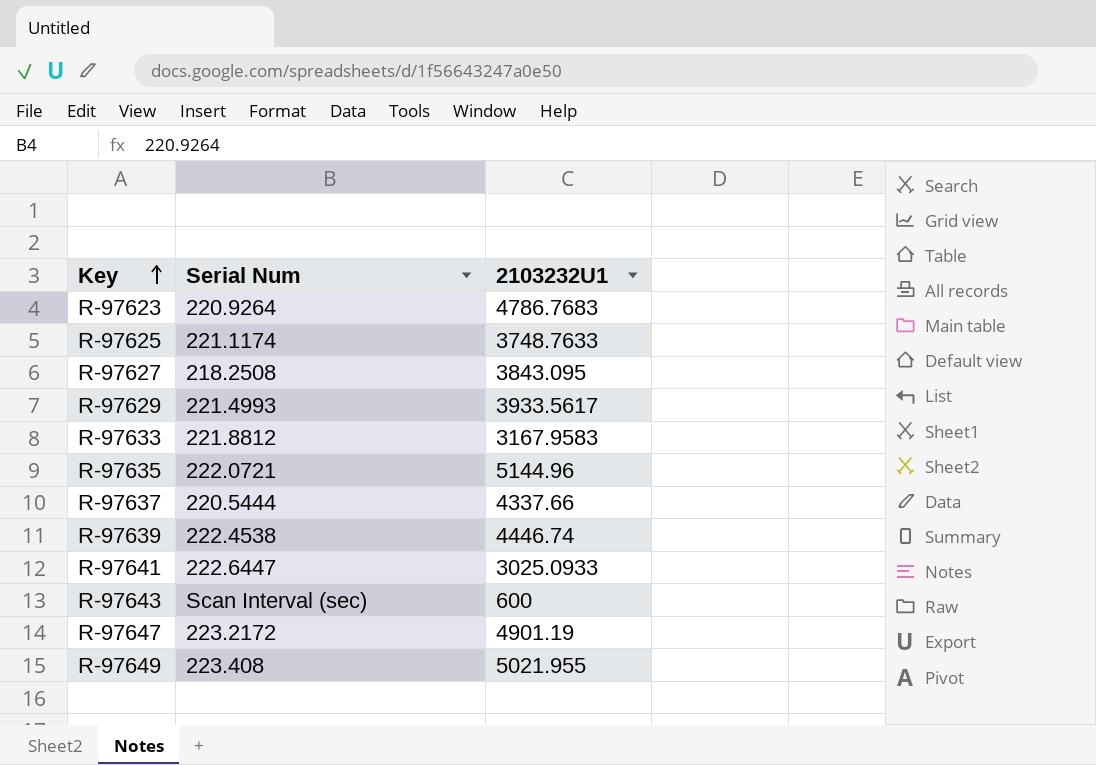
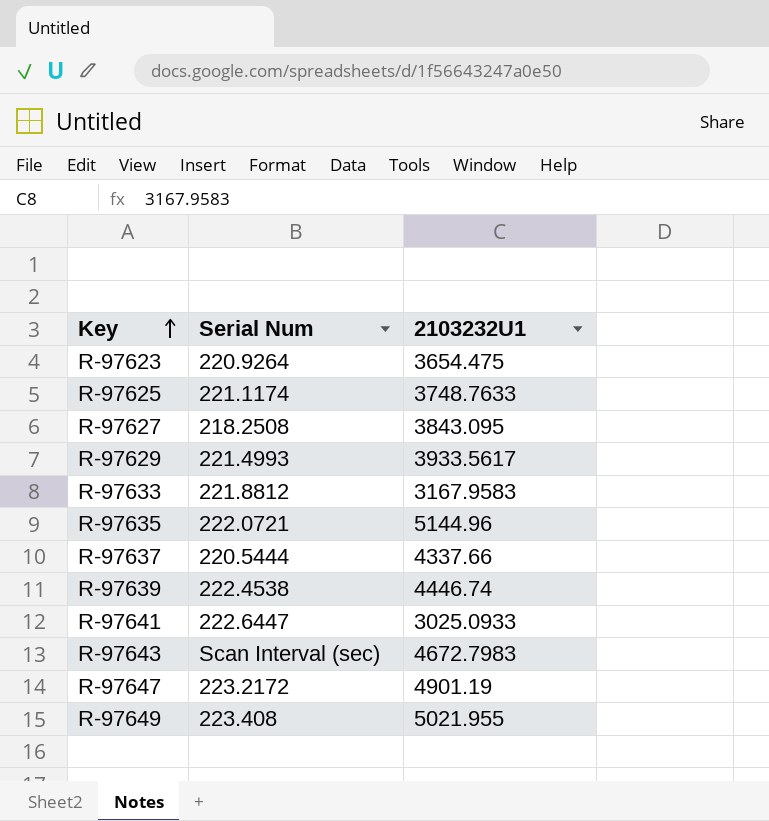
R-97623 | 2103232U1: 4786.7683 -> 3654.475
R-97643 | 2103232U1: 600 -> 4672.7983

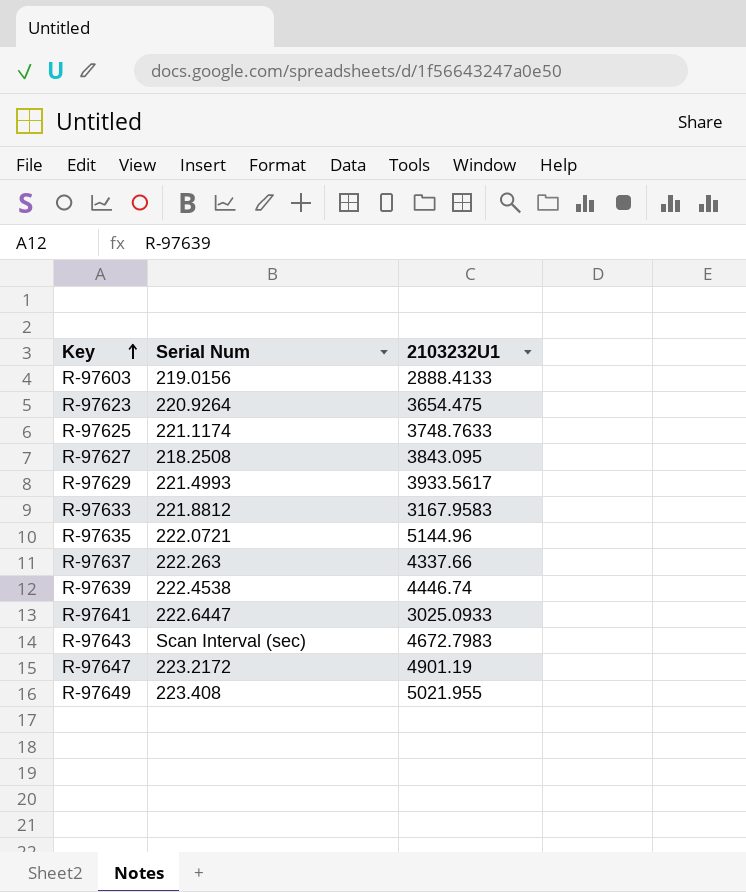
row R-97603: none -> 219.0156 | 2888.4133
R-97637 | Serial Num: 220.5444 -> 222.263

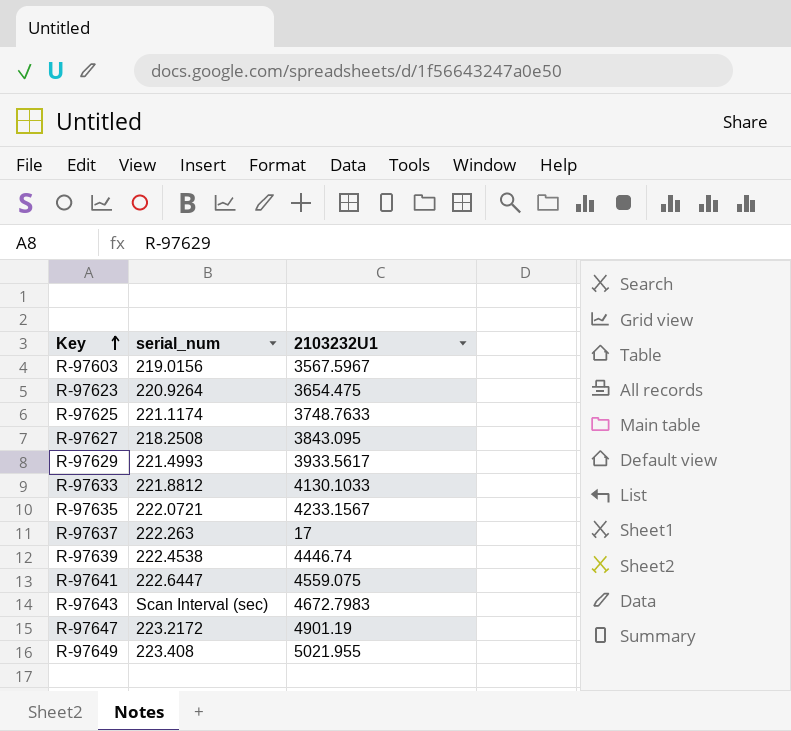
column name: Serial Num -> serial_num
R-97603 | 2103232U1: 2888.4133 -> 3567.5967
R-97633 | 2103232U1: 3167.9583 -> 4130.1033
R-97635 | 2103232U1: 5144.96 -> 4233.1567
R-97637 | 2103232U1: 4337.66 -> 17
R-97641 | 2103232U1: 3025.0933 -> 4559.075

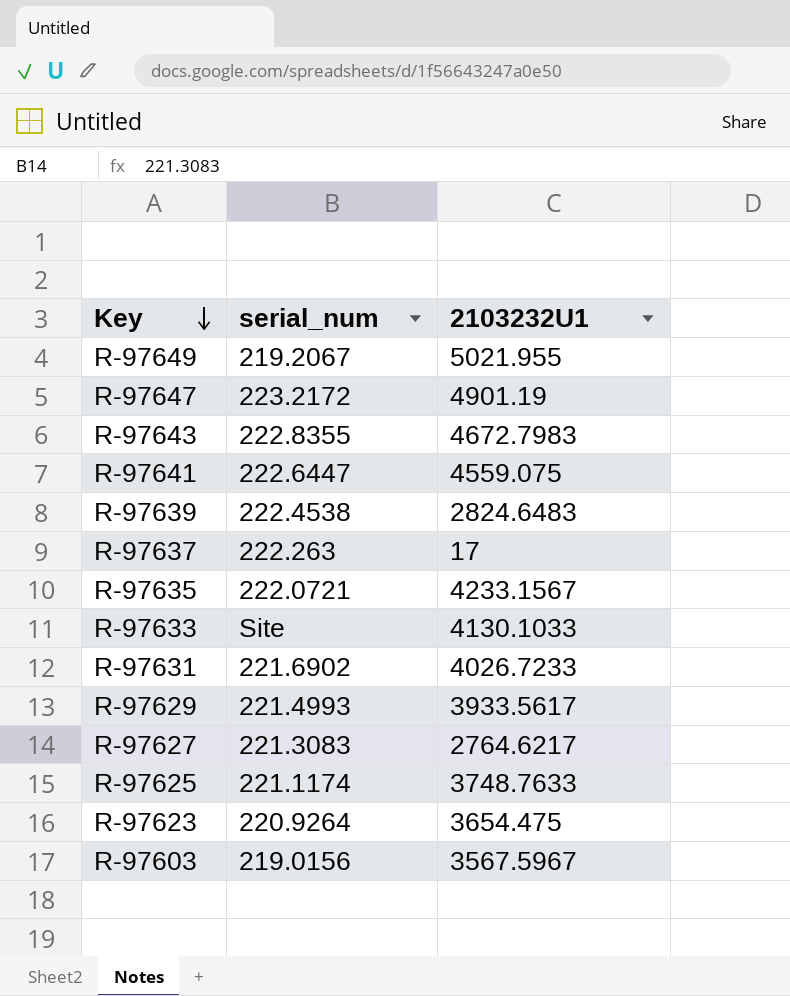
row order: Key ascending -> Key descending
R-97649 | serial_num: 223.408 -> 219.2067
R-97643 | serial_num: Scan Interval (sec) -> 222.8355
R-97639 | 2103232U1: 4446.74 -> 2824.6483
R-97633 | serial_num: 221.8812 -> Site
row R-97631: none -> 221.6902 | 4026.7233
R-97627 | serial_num: 218.2508 -> 221.3083
R-97627 | 2103232U1: 3843.095 -> 2764.6217

